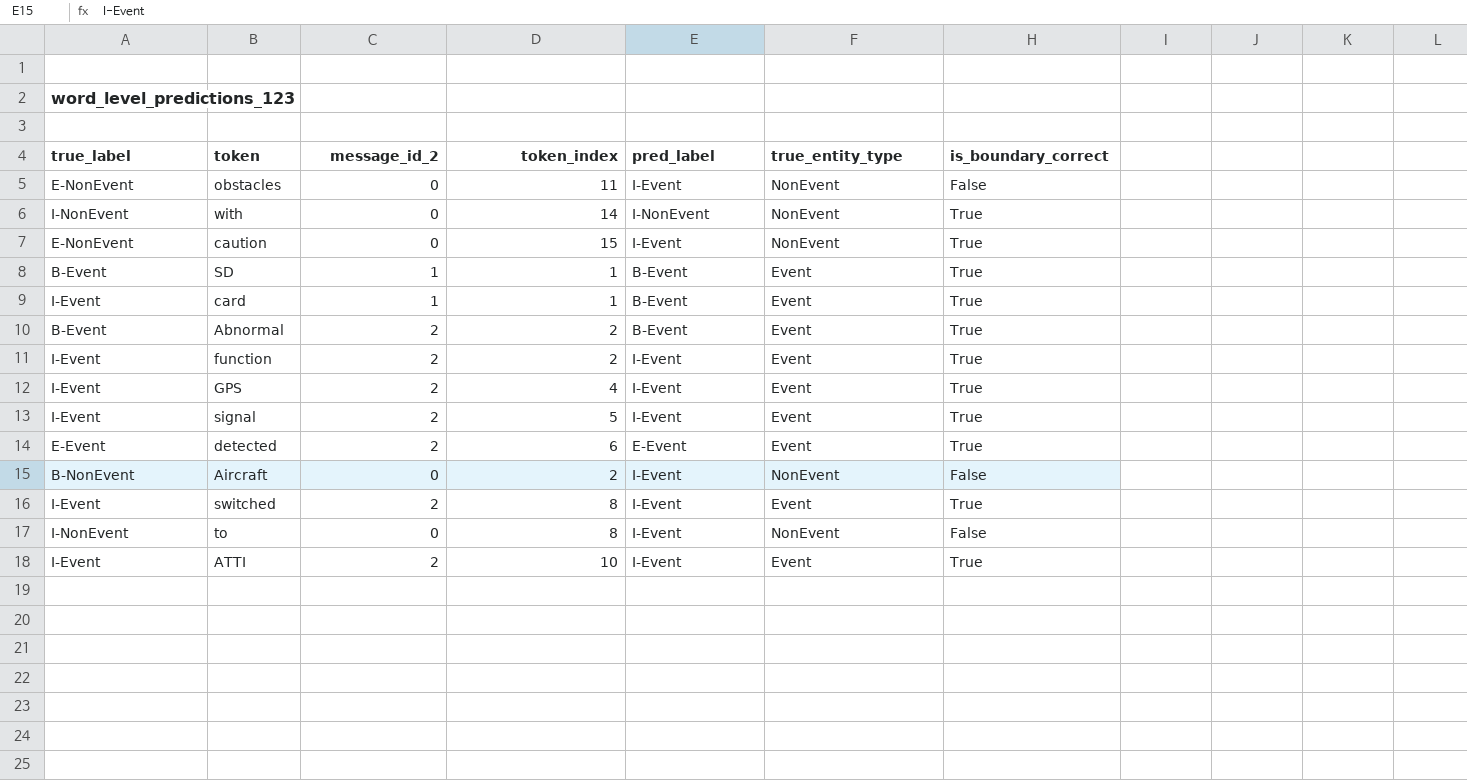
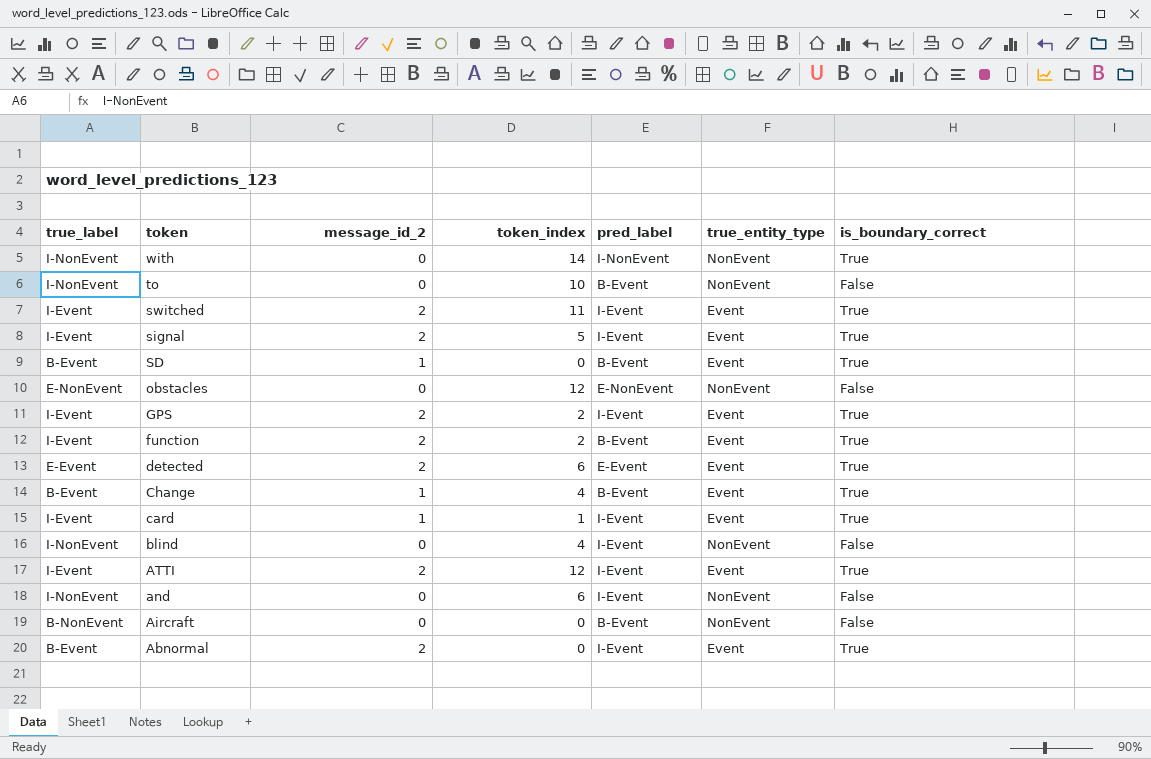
row order: none -> token descending
row caution: E-NonEvent | 0 | 15 | I-Event | NonEvent | True -> none
to | token_index: 8 -> 10
to | pred_label: I-Event -> B-Event
switched | token_index: 8 -> 11
SD | token_index: 1 -> 0
obstacles | token_index: 11 -> 12
obstacles | pred_label: I-Event -> E-NonEvent
GPS | token_index: 4 -> 2
function | pred_label: I-Event -> B-Event
row Change: none -> B-Event | 1 | 4 | B-Event | Event | True
card | pred_label: B-Event -> I-Event
row blind: none -> I-NonEvent | 0 | 4 | I-Event | NonEvent | False
ATTI | token_index: 10 -> 12
row and: none -> I-NonEvent | 0 | 6 | I-Event | NonEvent | False
Aircraft | token_index: 2 -> 0
Aircraft | pred_label: I-Event -> B-Event
Abnormal | token_index: 2 -> 0
Abnormal | pred_label: B-Event -> I-Event

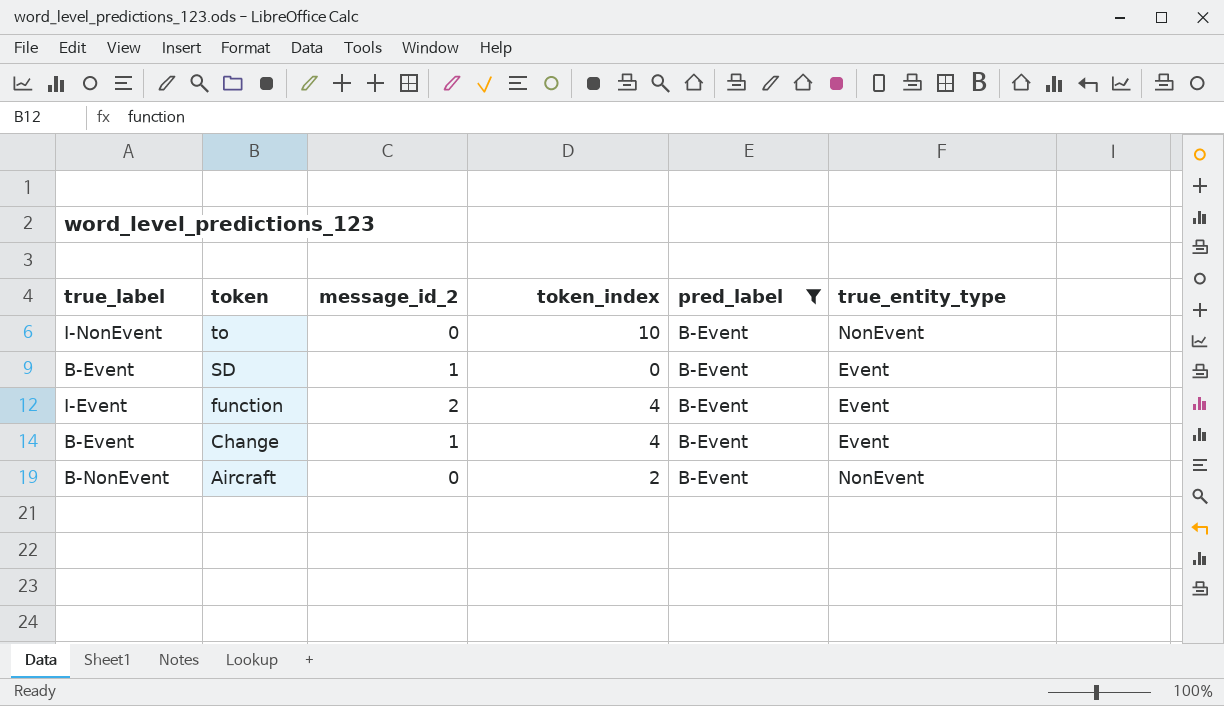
filter: none -> pred_label = B-Event
column is_boundary_correct | position: 7 -> none
function | token_index: 2 -> 4
Aircraft | token_index: 0 -> 2

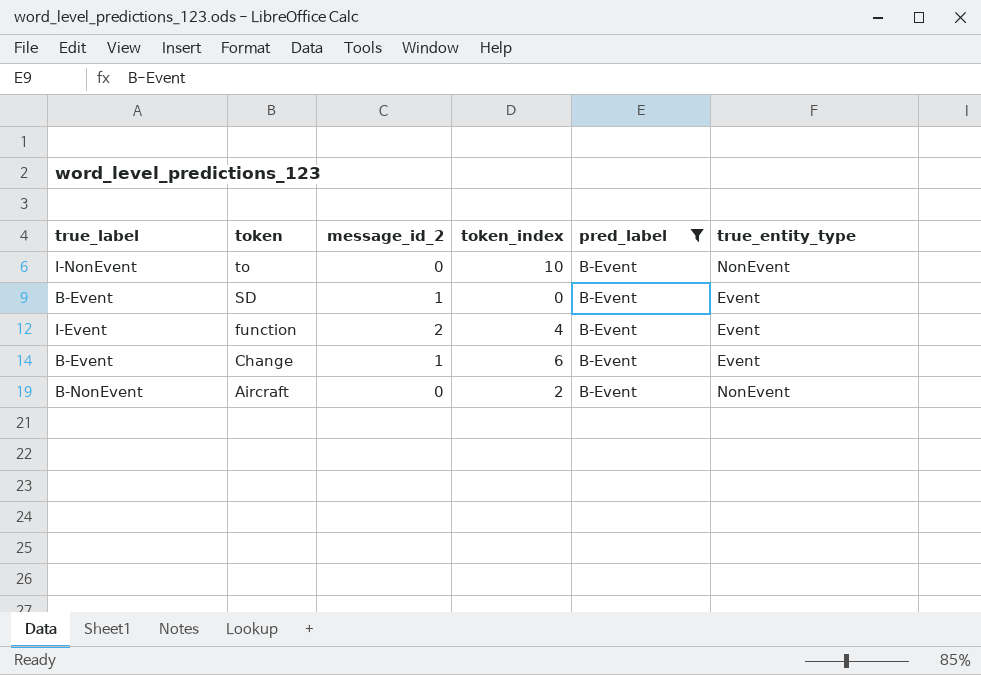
Change | token_index: 4 -> 6

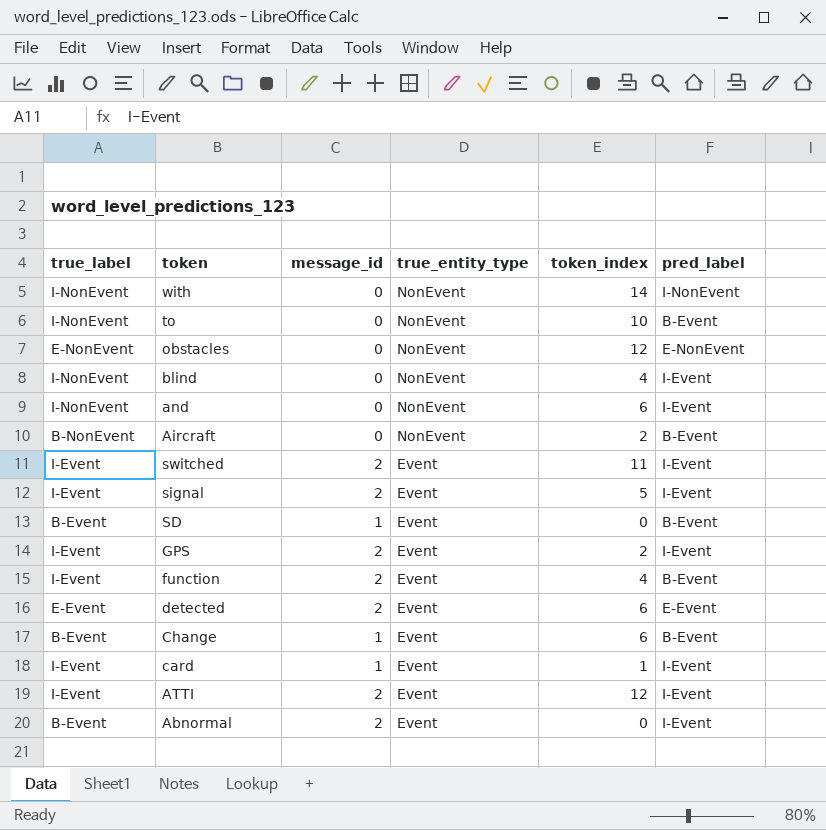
filter: pred_label = B-Event -> none
row order: token descending -> true_entity_type descending
column name: message_id_2 -> message_id
column true_entity_type | position: 6 -> 4

